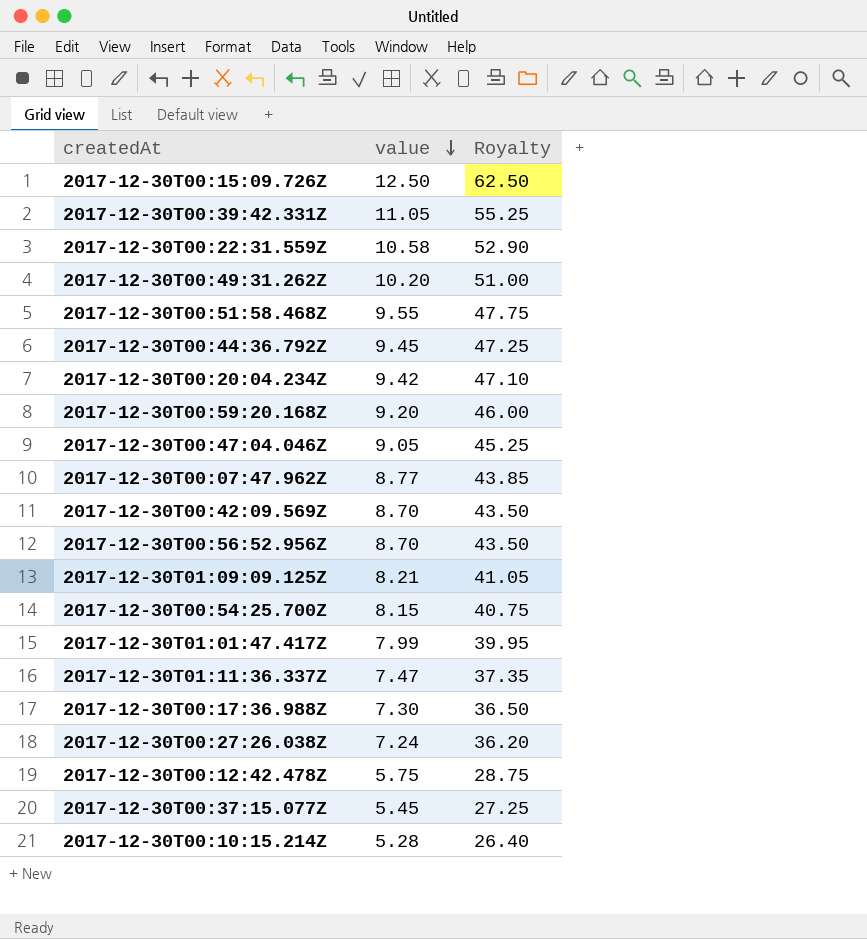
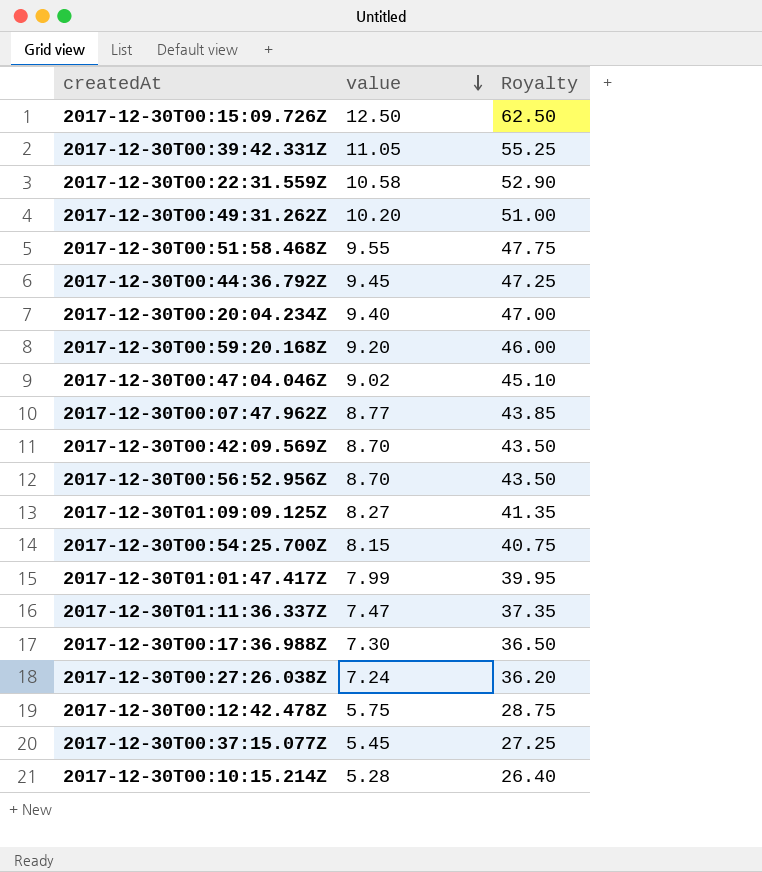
2017-12-30T00:20:04.234Z | value: 9.42 -> 9.40
2017-12-30T00:20:04.234Z | Royalty: 47.10 -> 47.00
2017-12-30T00:47:04.046Z | value: 9.05 -> 9.02
2017-12-30T00:47:04.046Z | Royalty: 45.25 -> 45.10
2017-12-30T01:09:09.125Z | value: 8.21 -> 8.27
2017-12-30T01:09:09.125Z | Royalty: 41.05 -> 41.35

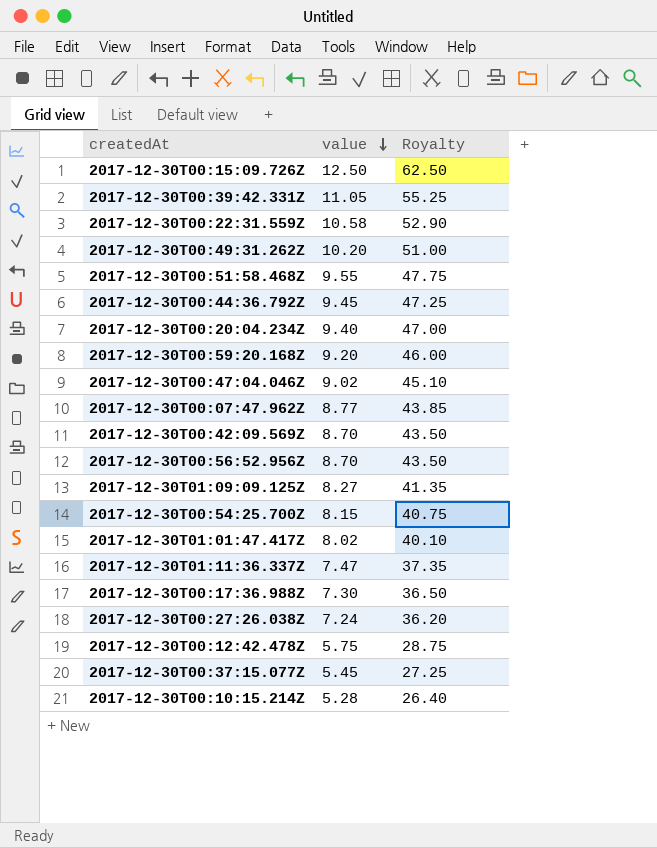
2017-12-30T01:01:47.417Z | value: 7.99 -> 8.02
2017-12-30T01:01:47.417Z | Royalty: 39.95 -> 40.10

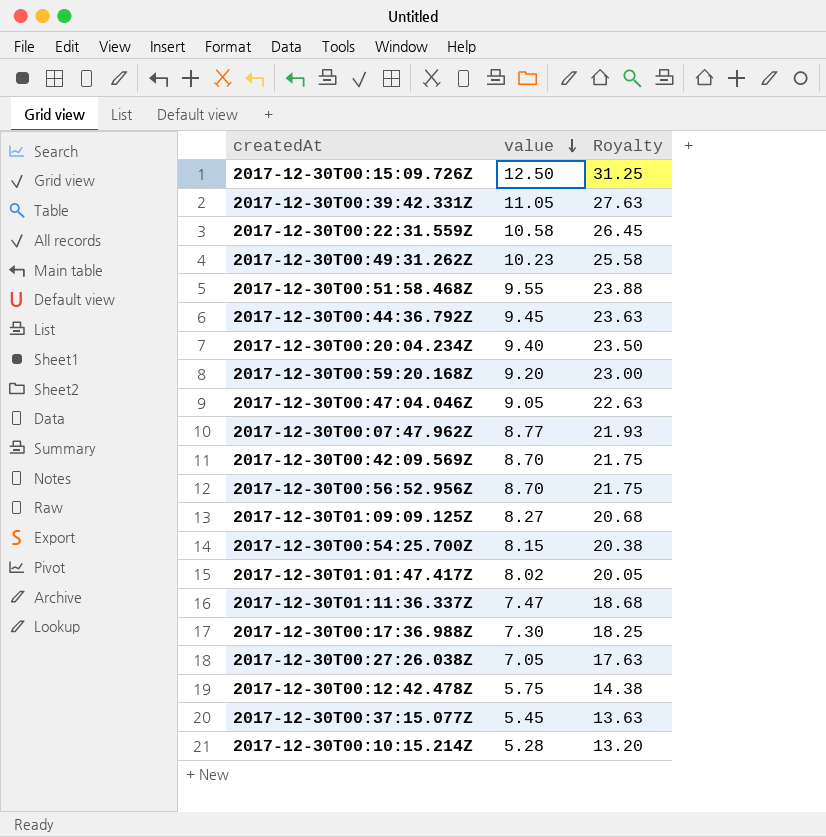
column Royalty | formula: [value] * 5 -> [value] * 2.5
2017-12-30T00:49:31.262Z | value: 10.20 -> 10.23
2017-12-30T00:47:04.046Z | value: 9.02 -> 9.05
2017-12-30T00:27:26.038Z | value: 7.24 -> 7.05

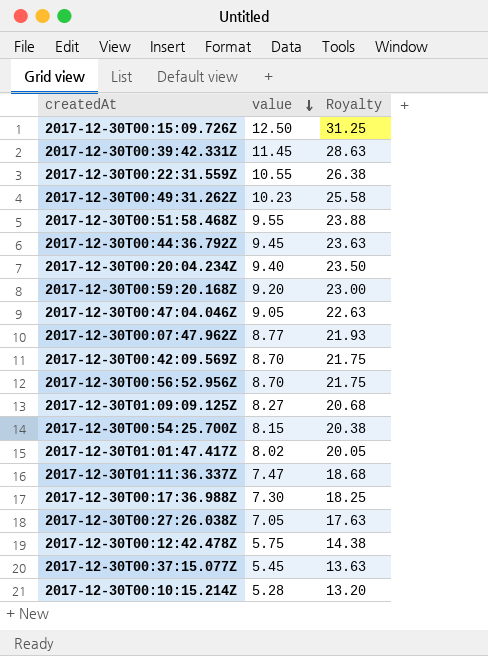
2017-12-30T00:39:42.331Z | value: 11.05 -> 11.45
2017-12-30T00:39:42.331Z | Royalty: 27.63 -> 28.63
2017-12-30T00:22:31.559Z | value: 10.58 -> 10.55
2017-12-30T00:22:31.559Z | Royalty: 26.45 -> 26.38

